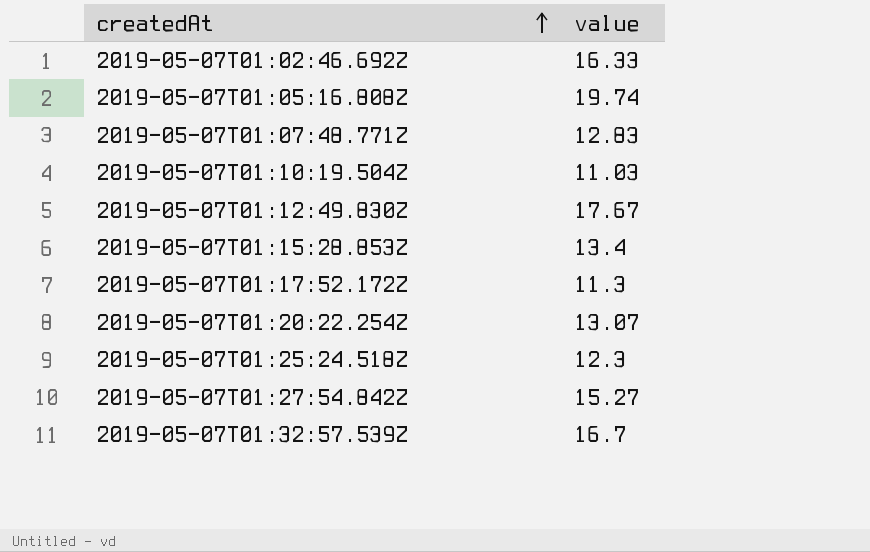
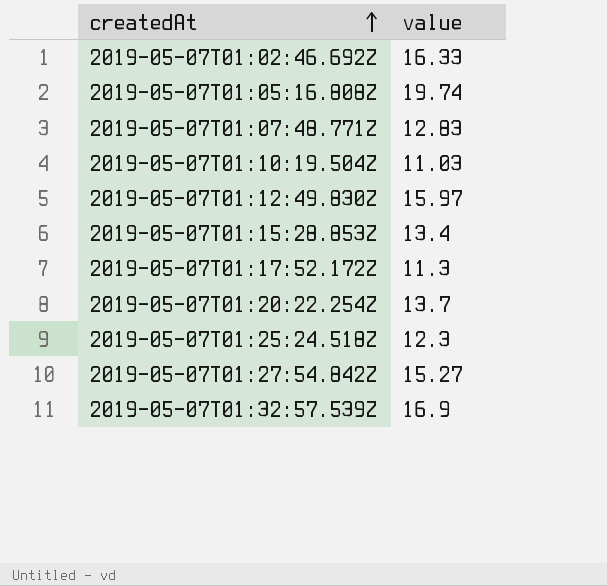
2019-05-07T01:12:49.830Z | value: 17.67 -> 15.97
2019-05-07T01:20:22.254Z | value: 13.07 -> 13.7
2019-05-07T01:32:57.539Z | value: 16.7 -> 16.9

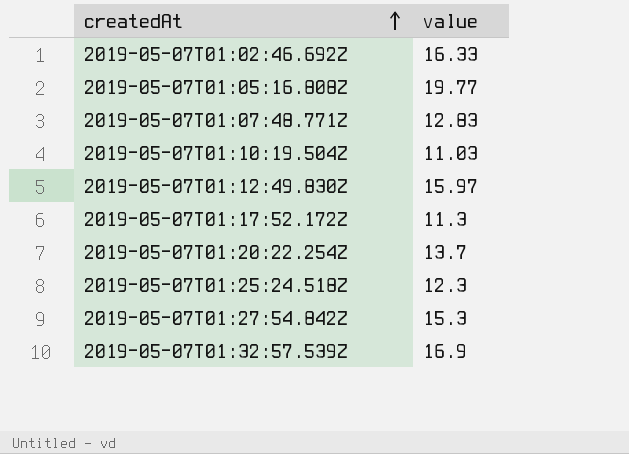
row 2019-05-07T01:15:28.853Z: 13.4 -> none
2019-05-07T01:05:16.808Z | value: 19.74 -> 19.77
2019-05-07T01:27:54.842Z | value: 15.27 -> 15.3

